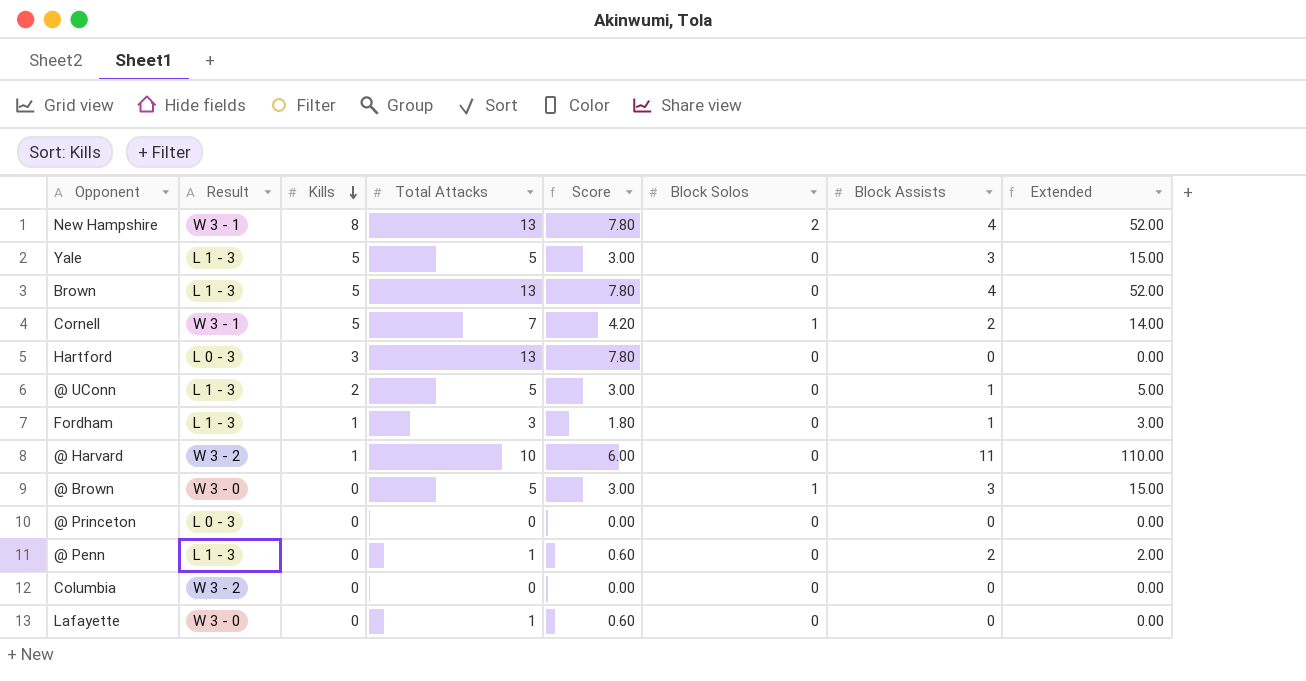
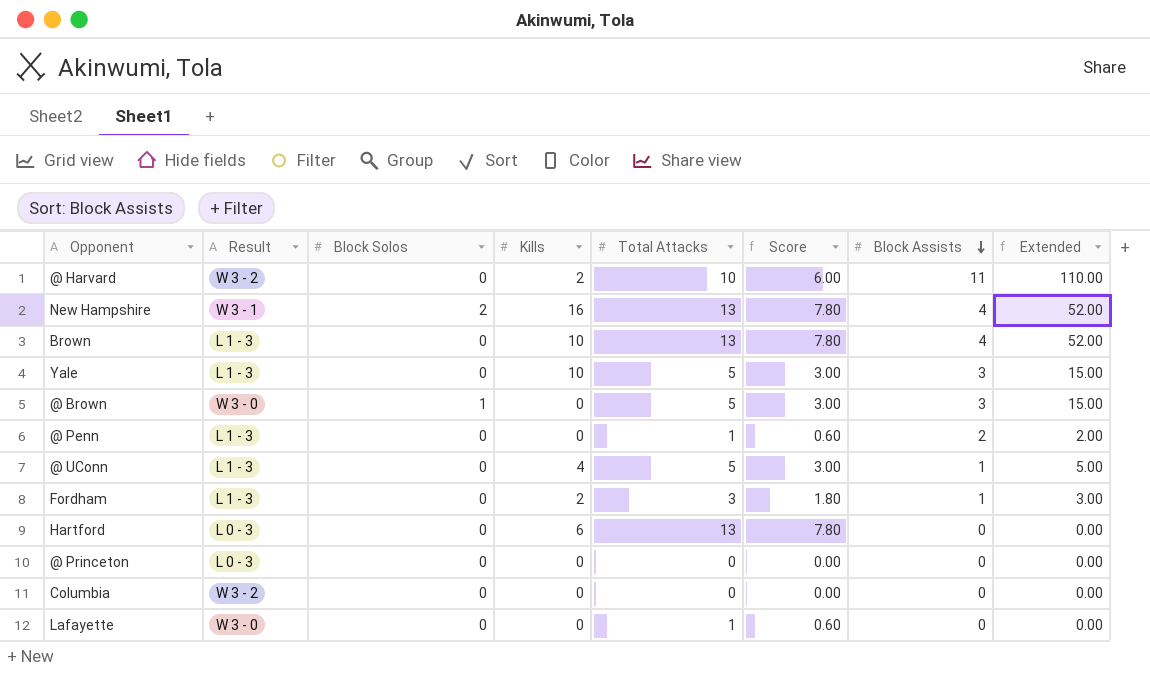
row order: Kills descending -> Block Assists descending
column Block Solos | position: 6 -> 3
row Cornell: W 3 - 1 | 5 | 7 | 4.20 | 1 | 2 | 14.00 -> none
@ Harvard | Kills: 1 -> 2
New Hampshire | Kills: 8 -> 16
Brown | Kills: 5 -> 10
Yale | Kills: 5 -> 10
@ UConn | Kills: 2 -> 4
Fordham | Kills: 1 -> 2
Hartford | Kills: 3 -> 6

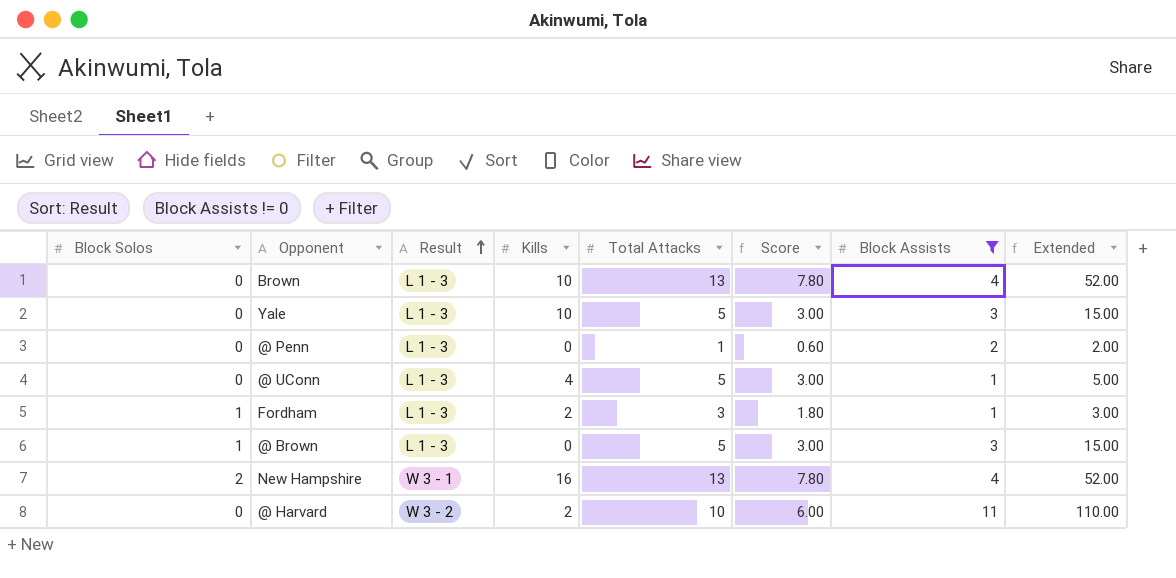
filter: none -> Block Assists != 0
row order: Block Assists descending -> Result ascending
column Block Solos | position: 3 -> 1
Fordham | Block Solos: 0 -> 1
@ Brown | Result: W 3 - 0 -> L 1 - 3

